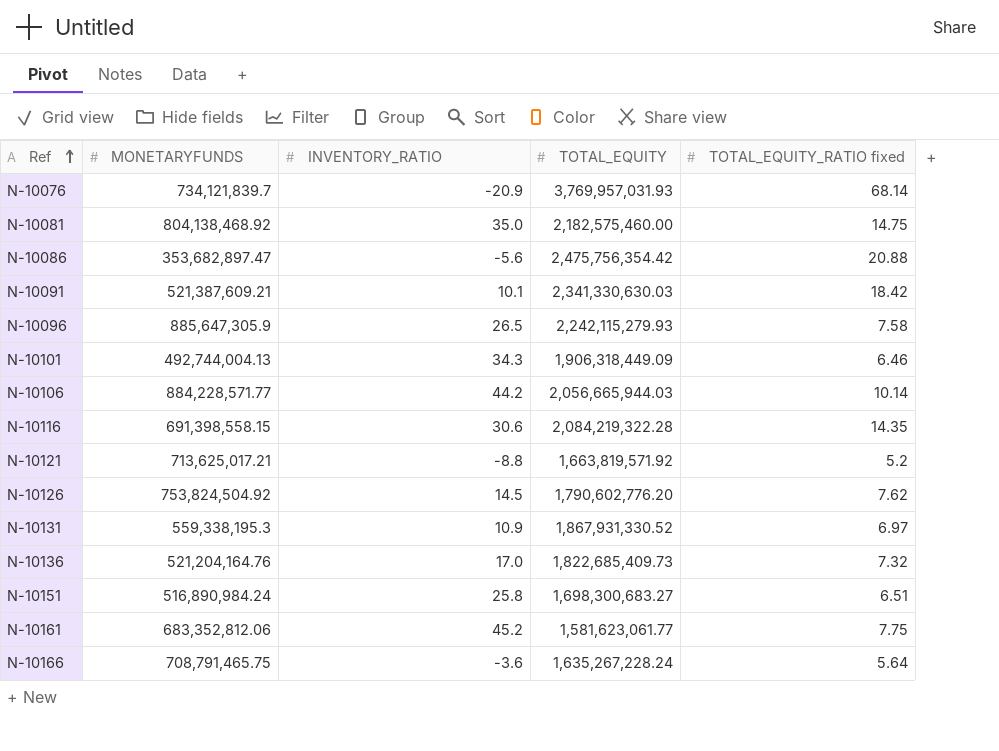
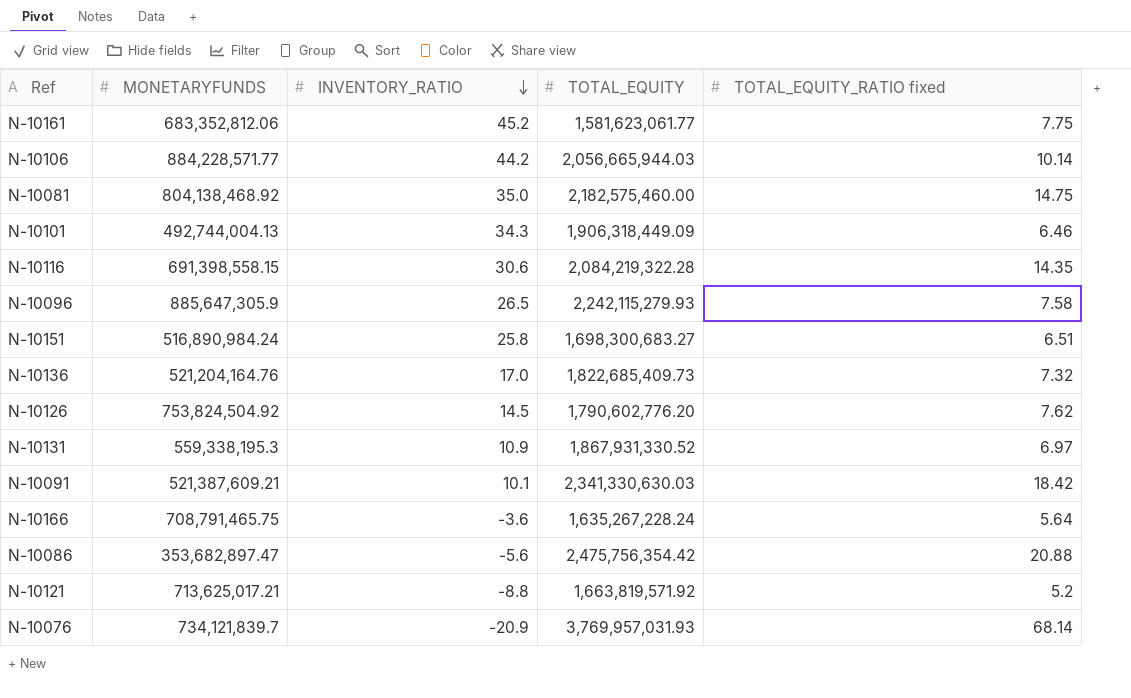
row order: Ref ascending -> INVENTORY_RATIO descending

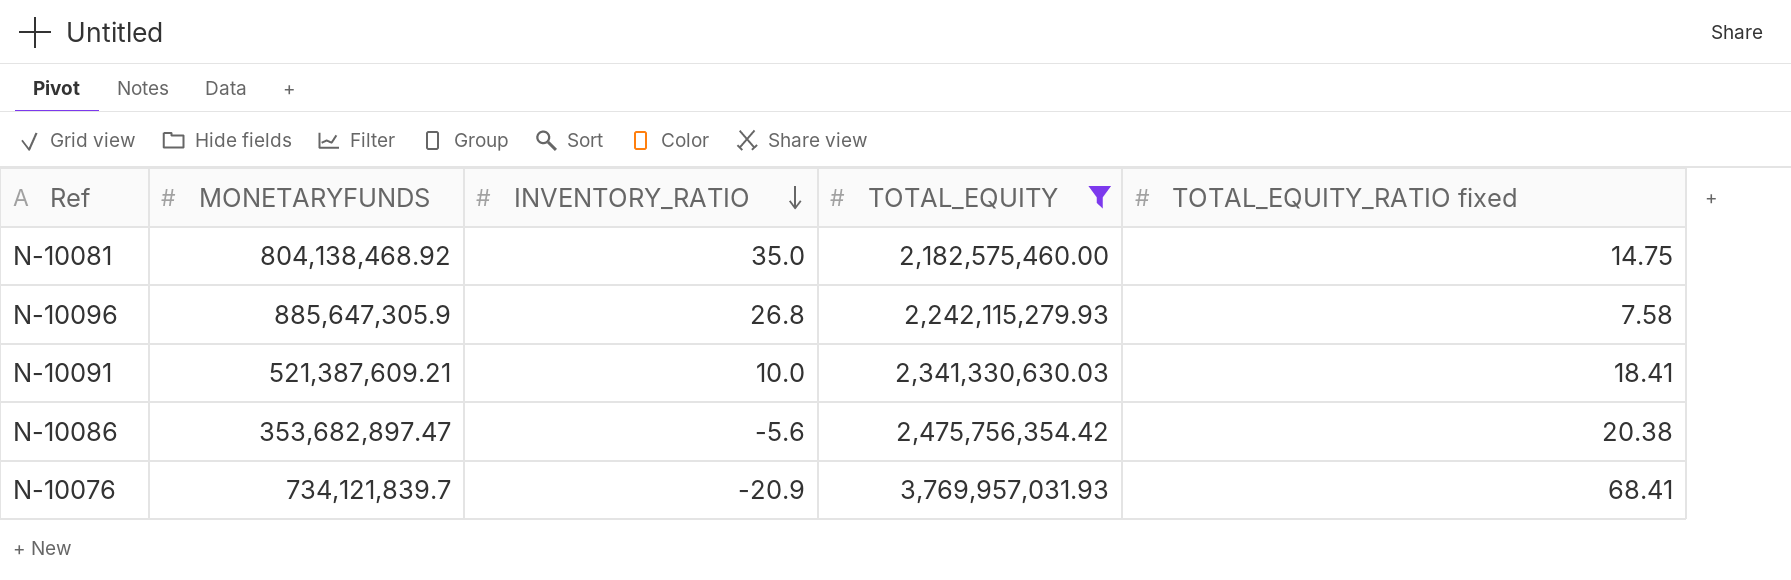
filter: none -> TOTAL_EQUITY >= 2,182,575,460.00
N-10096 | INVENTORY_RATIO: 26.5 -> 26.8
N-10091 | INVENTORY_RATIO: 10.1 -> 10.0
N-10091 | TOTAL_EQUITY_RATIO fixed: 18.42 -> 18.41
N-10086 | TOTAL_EQUITY_RATIO fixed: 20.88 -> 20.38
N-10076 | TOTAL_EQUITY_RATIO fixed: 68.14 -> 68.41

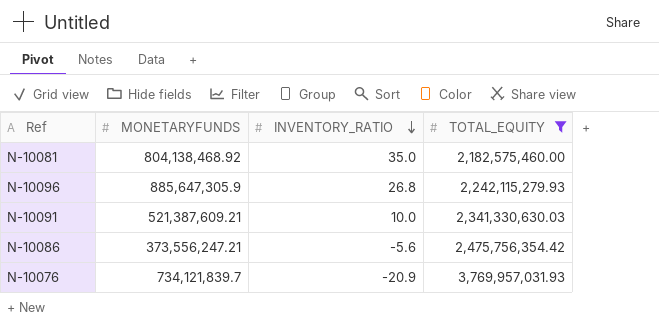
column TOTAL_EQUITY_RATIO fixed | position: 5 -> none
N-10086 | MONETARYFUNDS: 353,682,897.47 -> 373,556,247.21

